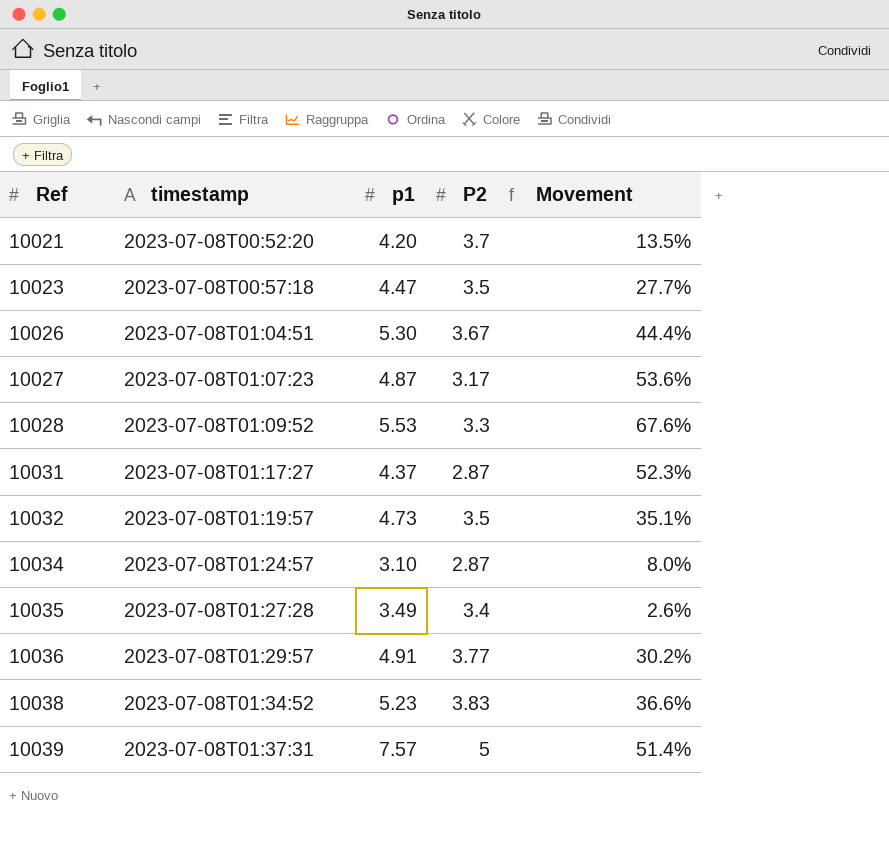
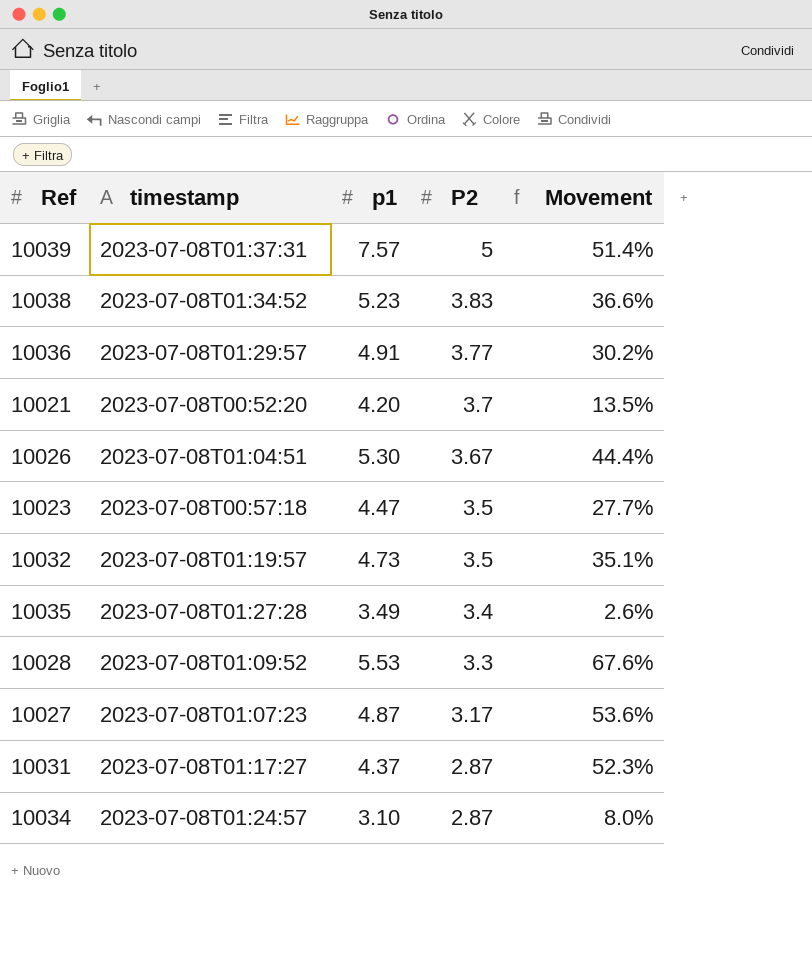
row order: Ref ascending -> P2 descending

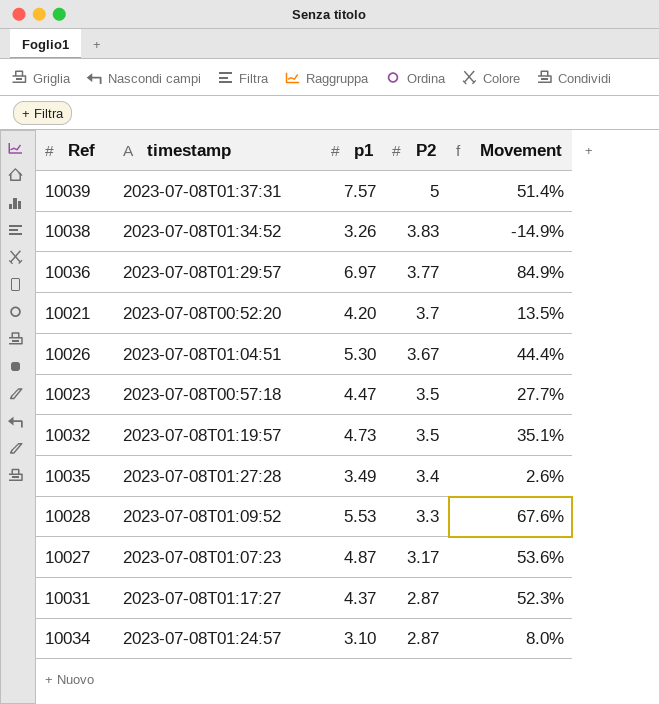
10038 | p1: 5.23 -> 3.26
10038 | Movement: 36.6% -> -14.9%
10036 | p1: 4.91 -> 6.97
10036 | Movement: 30.2% -> 84.9%

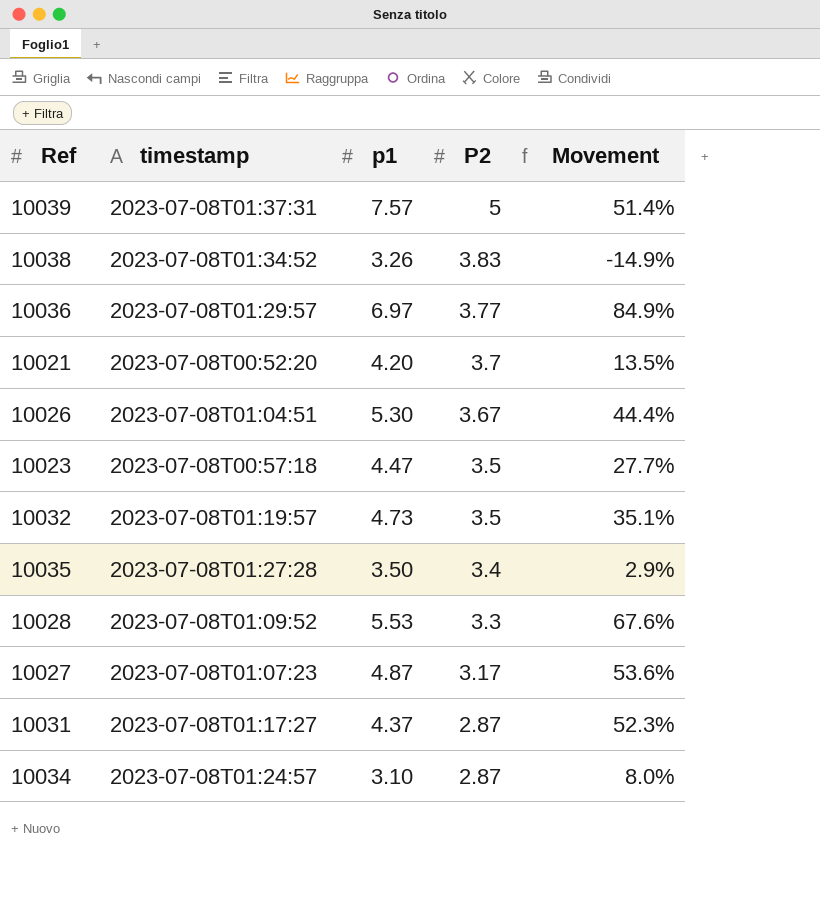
10035 | p1: 3.49 -> 3.50
10035 | Movement: 2.6% -> 2.9%

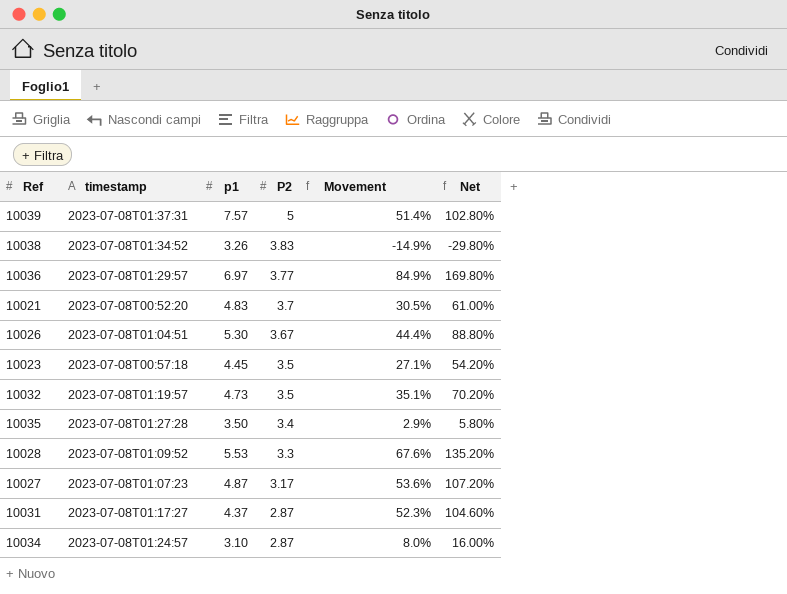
column Net | formula: none -> [Movement] * 2
10021 | p1: 4.20 -> 4.83
10021 | Movement: 13.5% -> 30.5%
10023 | p1: 4.47 -> 4.45
10023 | Movement: 27.7% -> 27.1%

